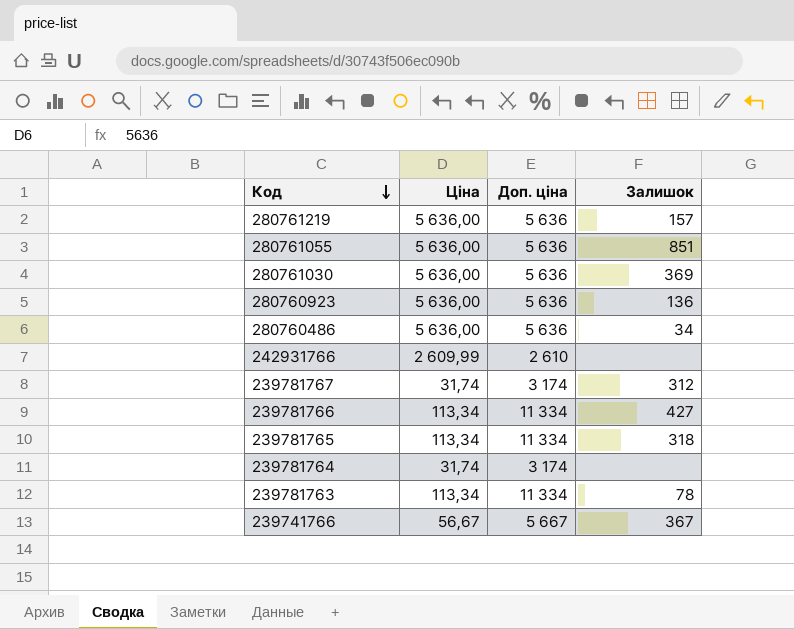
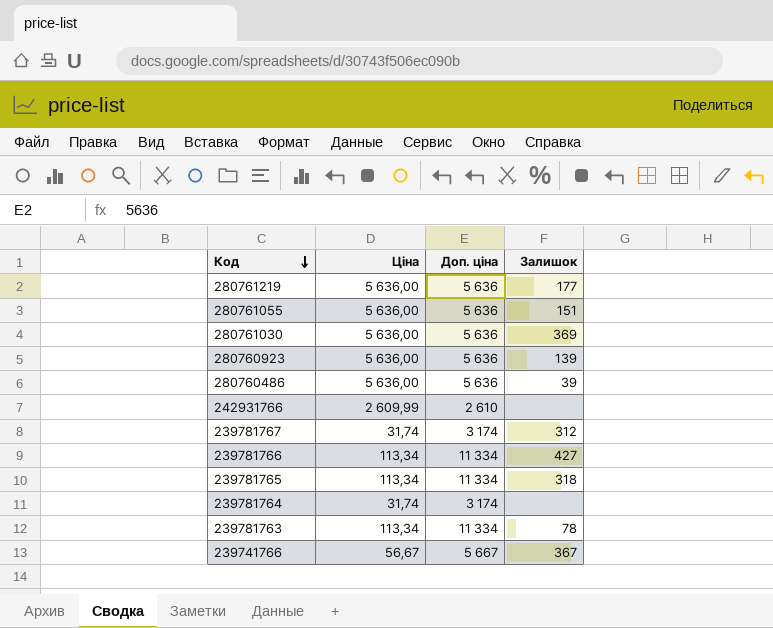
280761219 | Залишок: 157 -> 177
280761055 | Залишок: 851 -> 151
280760923 | Залишок: 136 -> 139
280760486 | Залишок: 34 -> 39

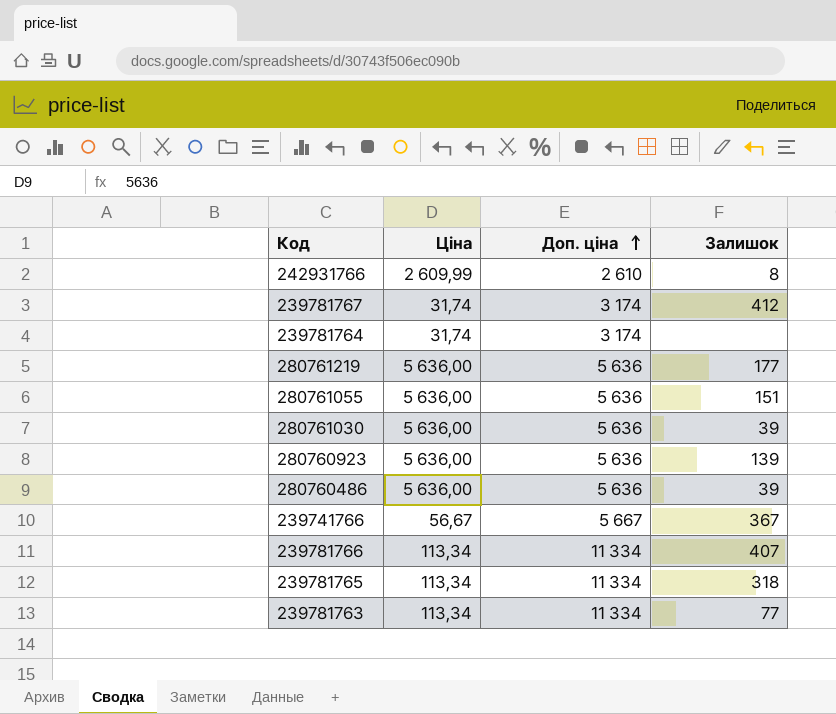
row order: Код descending -> Доп. ціна ascending
242931766 | Залишок: none -> 8
239781767 | Залишок: 312 -> 412
280761030 | Залишок: 369 -> 39
239781766 | Залишок: 427 -> 407
239781763 | Залишок: 78 -> 77

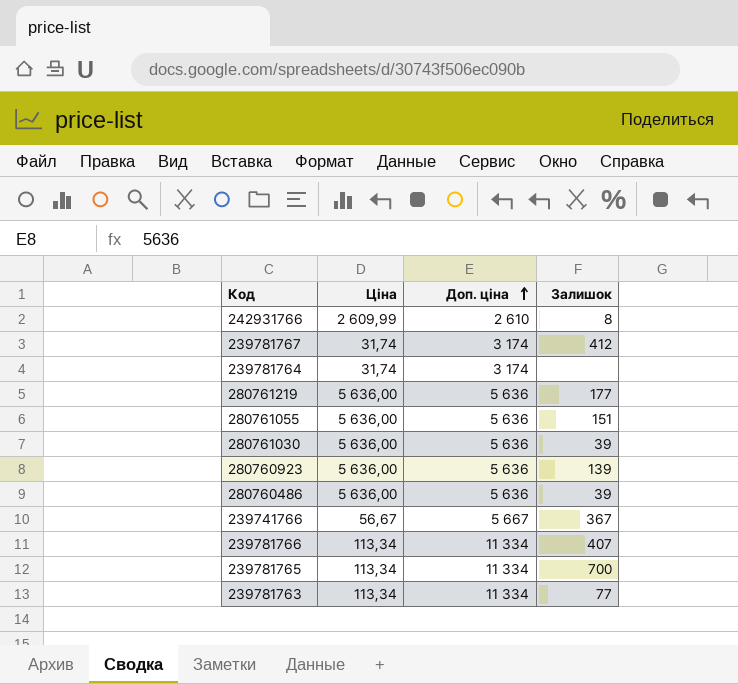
239781765 | Залишок: 318 -> 700

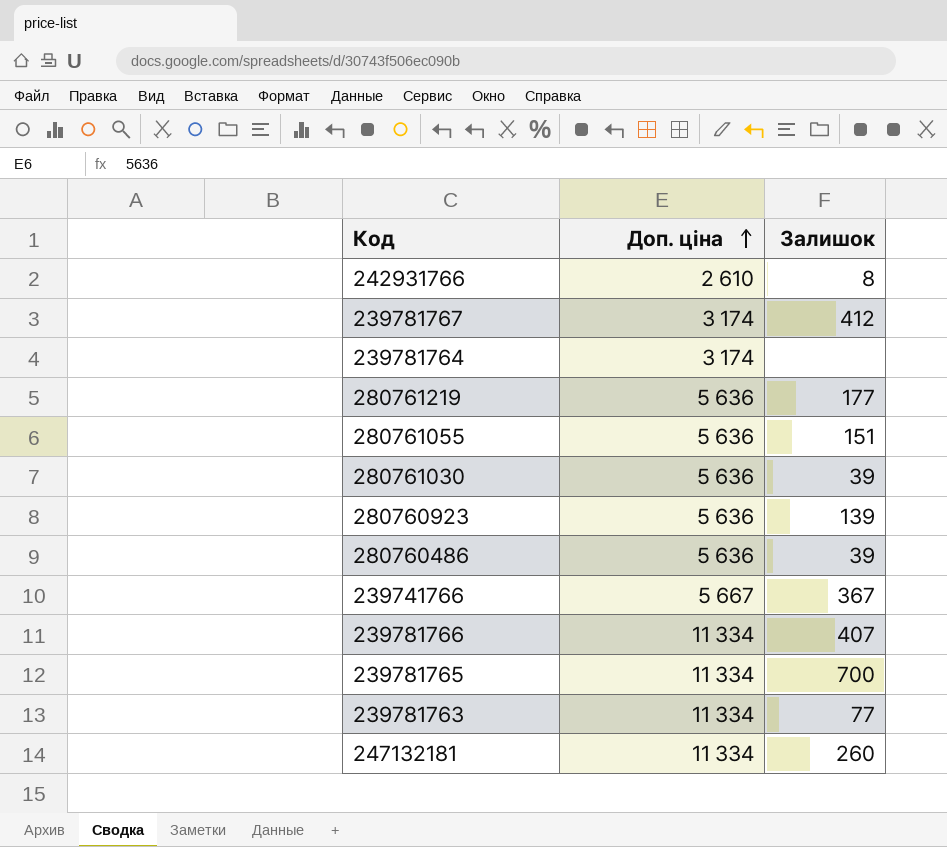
column Ціна | position: 2 -> none
row 247132181: none -> 11 334 | 260

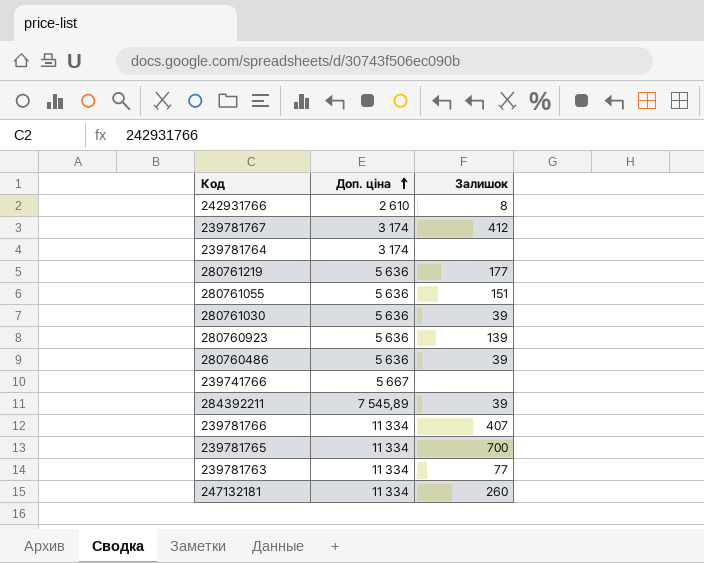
239741766 | Залишок: 367 -> none
row 284392211: none -> 7 545,89 | 39

